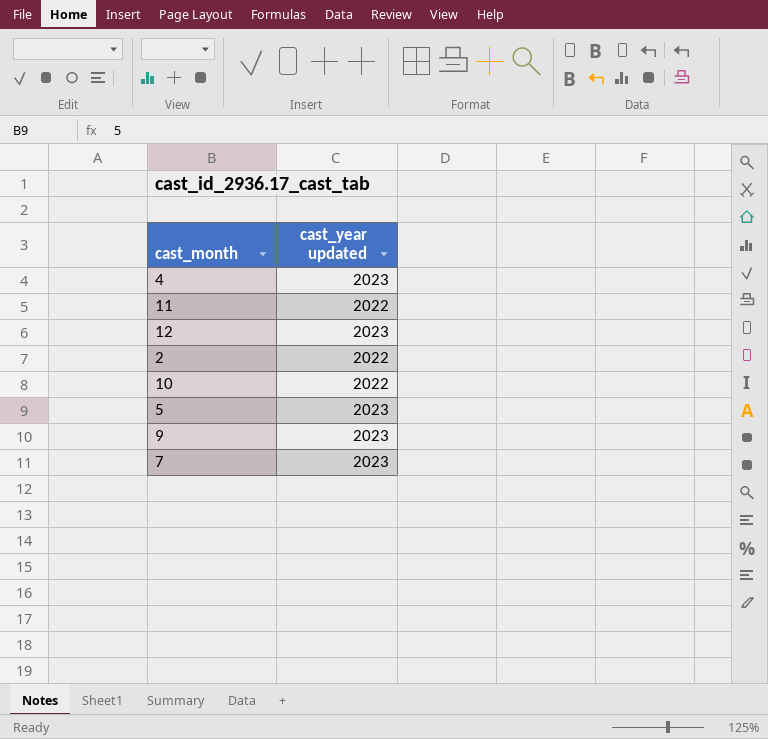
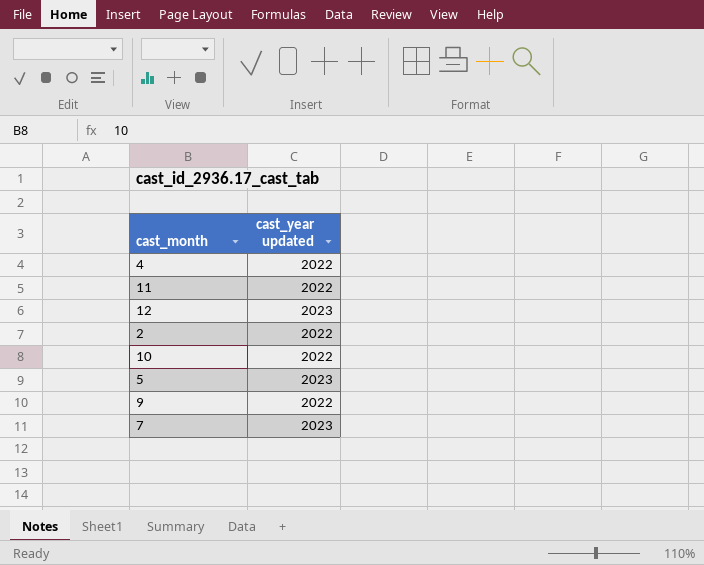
4 | cast_year updated: 2023 -> 2022
9 | cast_year updated: 2023 -> 2022

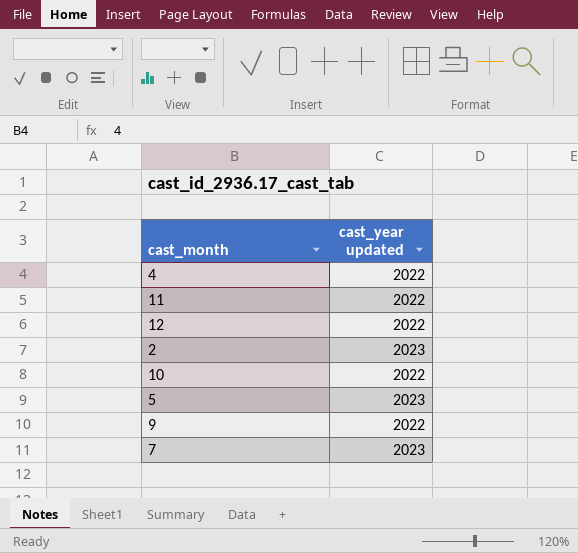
12 | cast_year updated: 2023 -> 2022
2 | cast_year updated: 2022 -> 2023

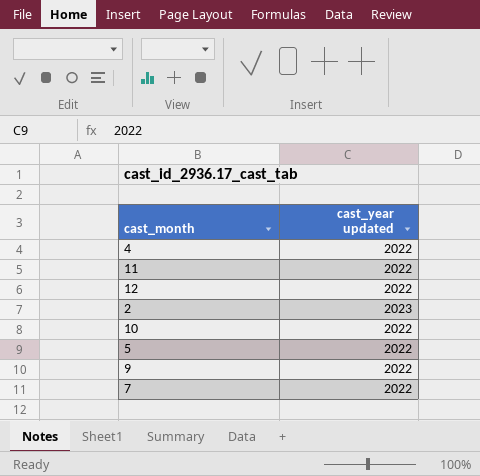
5 | cast_year updated: 2023 -> 2022
7 | cast_year updated: 2023 -> 2022

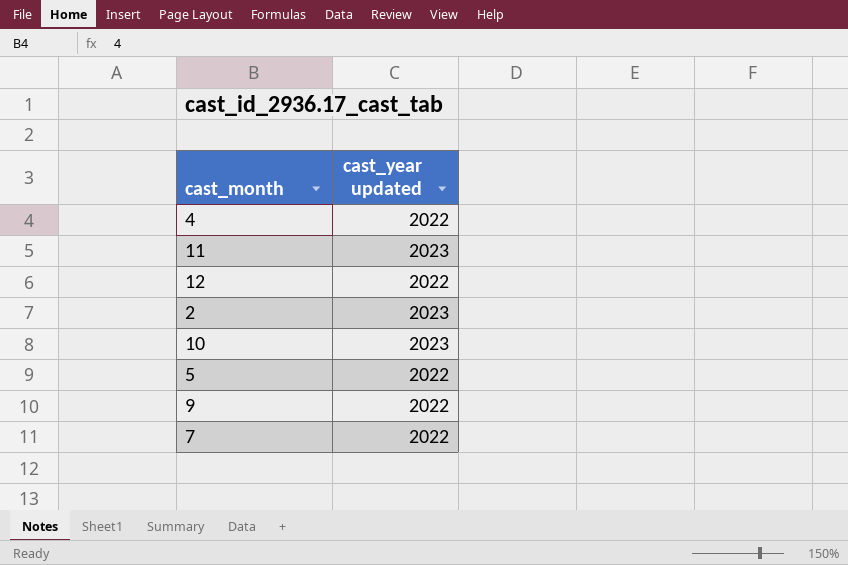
11 | cast_year updated: 2022 -> 2023
10 | cast_year updated: 2022 -> 2023

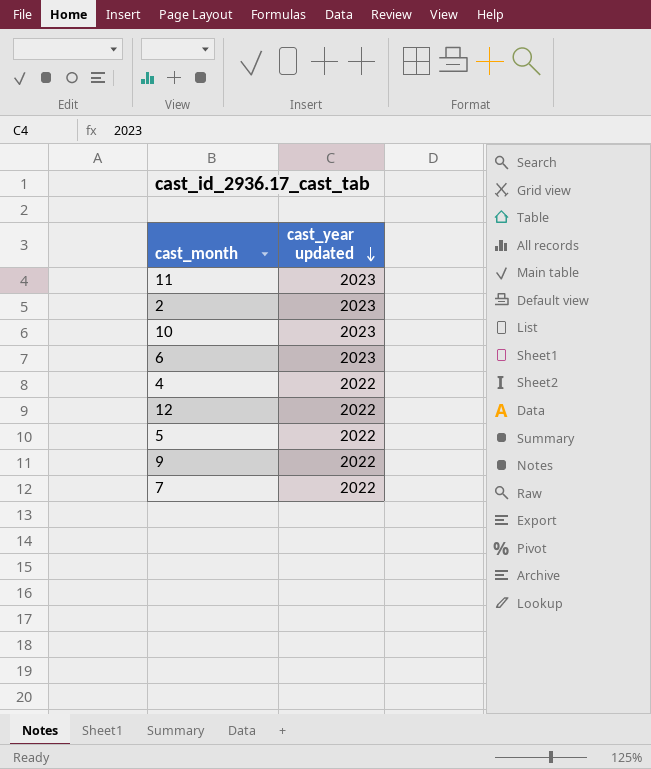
row order: none -> cast_year updated descending
row 6: none -> 2023

